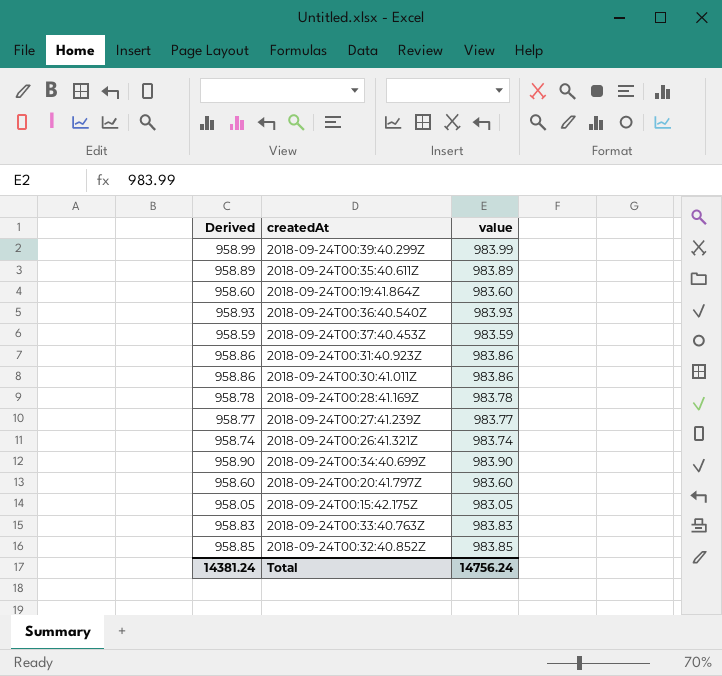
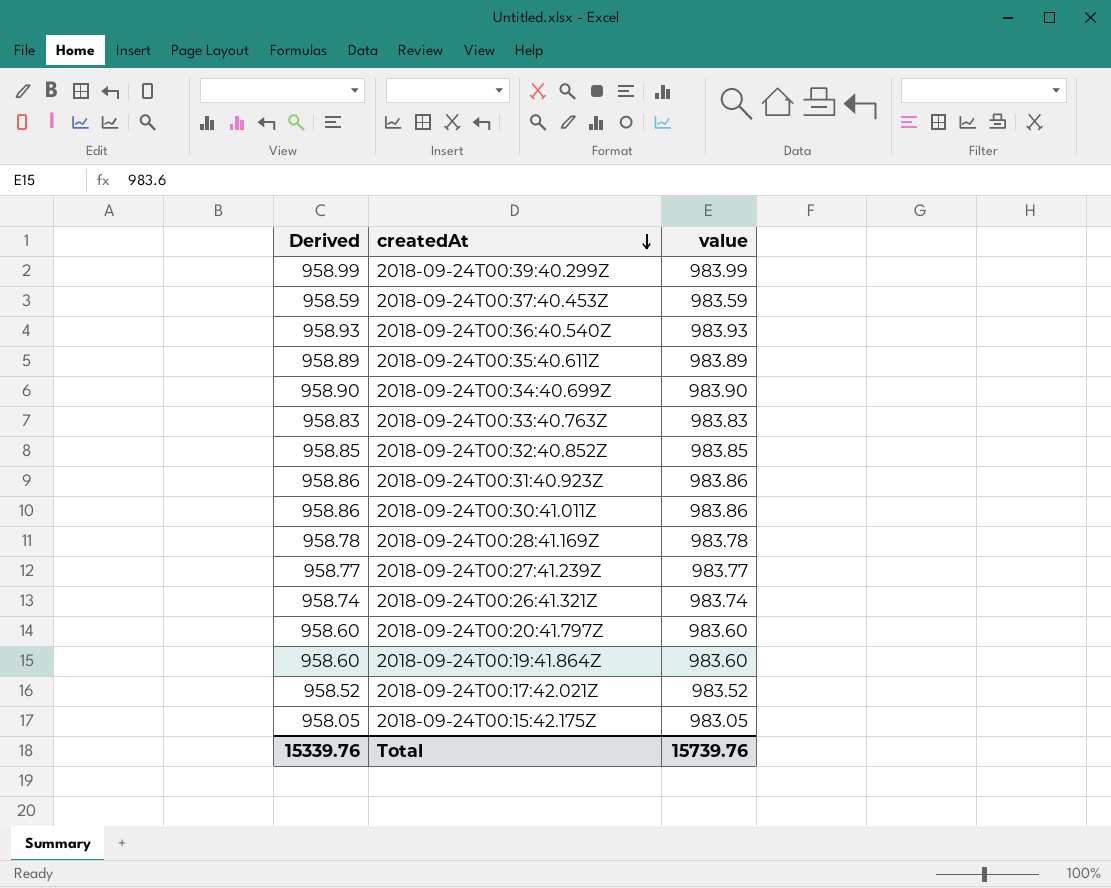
row order: none -> createdAt descending
row 2018-09-24T00:17:42.021Z: none -> 958.52 | 983.52
Total | Derived: 14381.24 -> 15339.76
Total | value: 14756.24 -> 15739.76

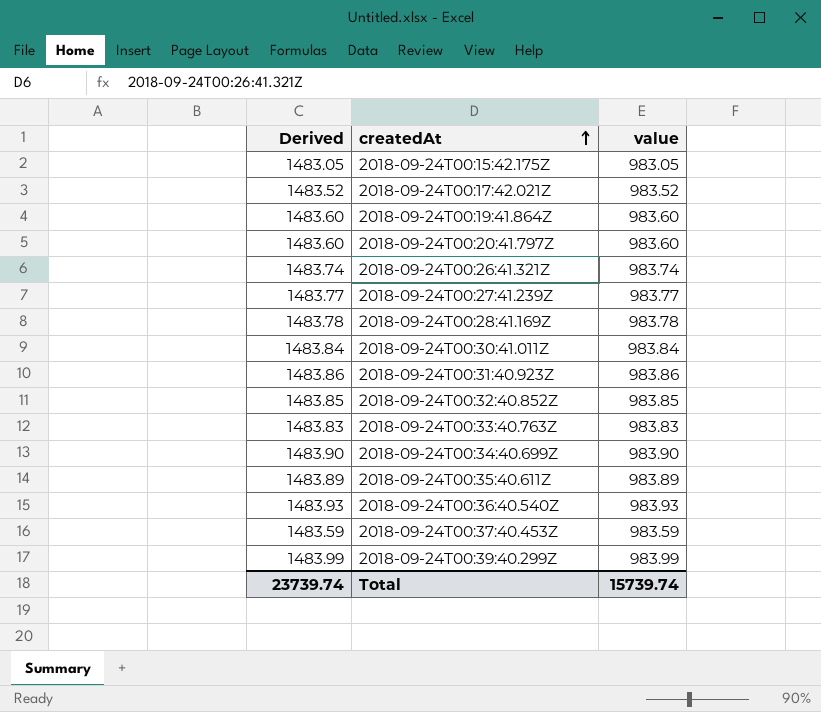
row order: createdAt descending -> createdAt ascending
column Derived | formula: [value] - 25 -> [value] + 500
2018-09-24T00:30:41.011Z | value: 983.86 -> 983.84
Total | Derived: 15339.76 -> 23739.74
Total | value: 15739.76 -> 15739.74

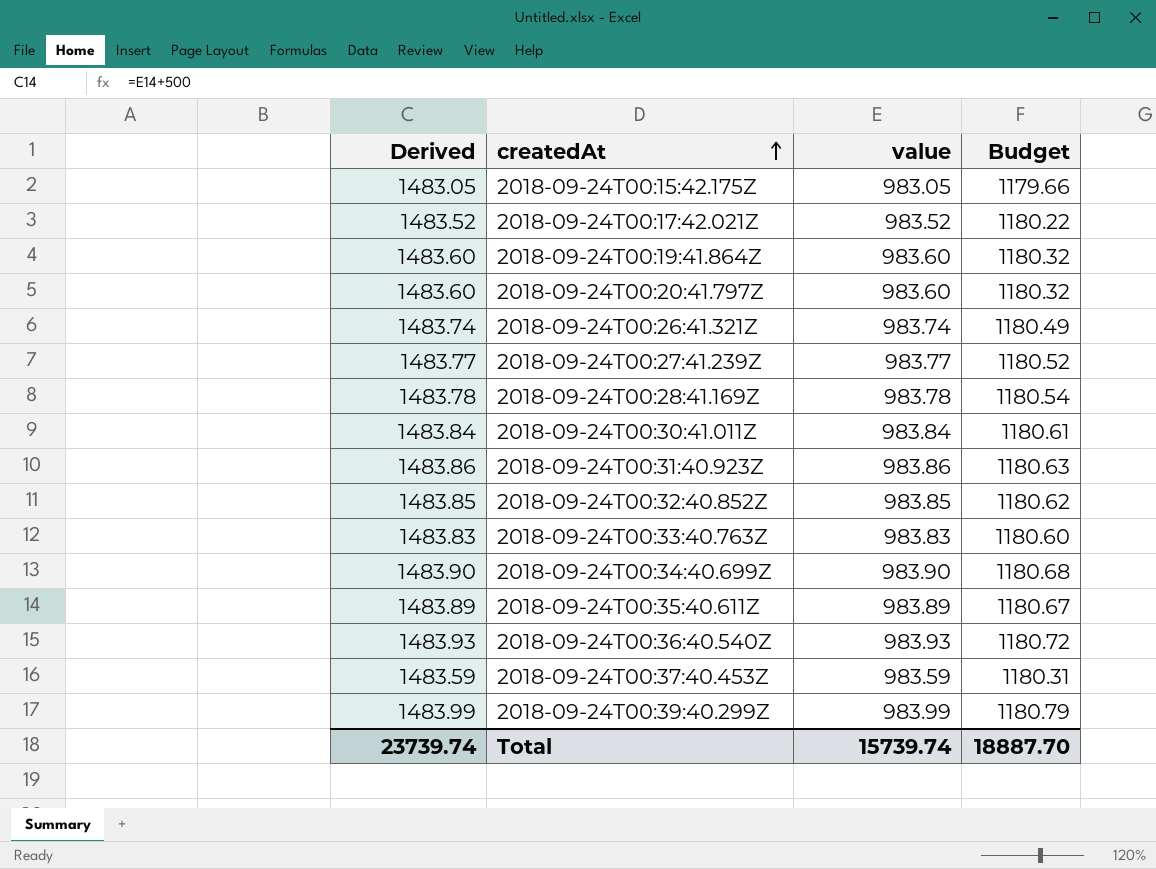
column Budget | formula: none -> [value] * 1.2

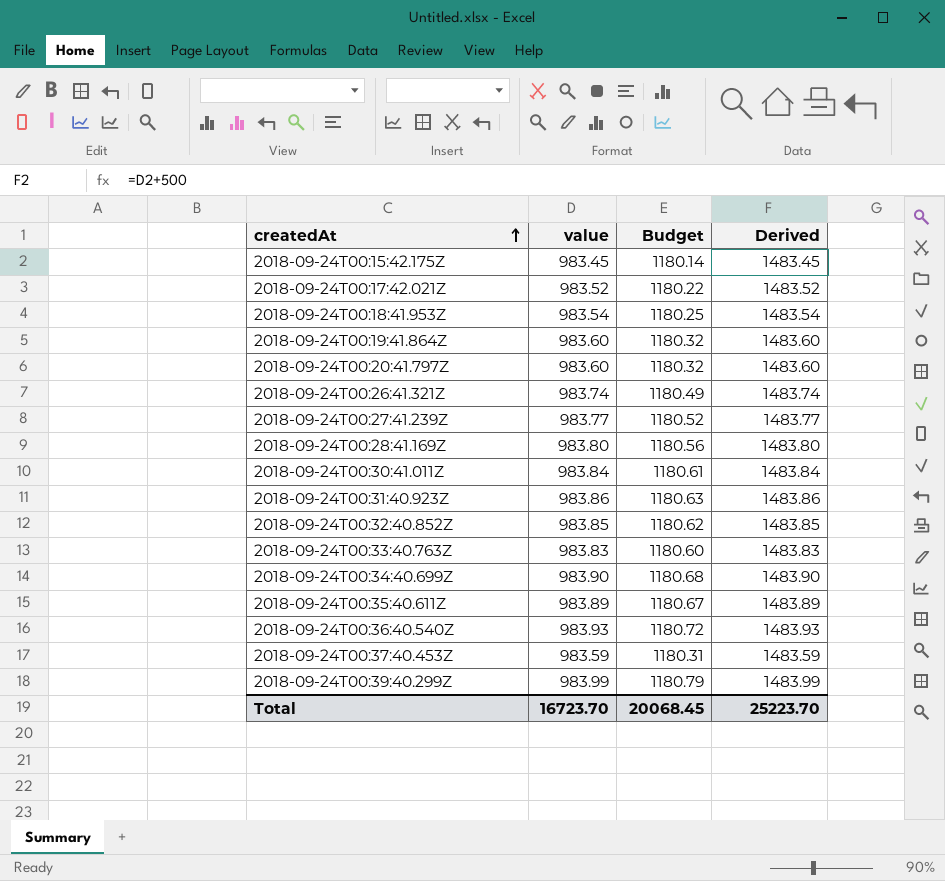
column Derived | position: 1 -> 4
2018-09-24T00:15:42.175Z | value: 983.05 -> 983.45
2018-09-24T00:15:42.175Z | Budget: 1179.66 -> 1180.14
2018-09-24T00:15:42.175Z | Derived: 1483.05 -> 1483.45
row 2018-09-24T00:18:41.953Z: none -> 983.54 | 1180.25 | 1483.54
2018-09-24T00:28:41.169Z | value: 983.78 -> 983.80
2018-09-24T00:28:41.169Z | Budget: 1180.54 -> 1180.56
2018-09-24T00:28:41.169Z | Derived: 1483.78 -> 1483.80
Total | value: 15739.74 -> 16723.70
Total | Budget: 18887.70 -> 20068.45
Total | Derived: 23739.74 -> 25223.70

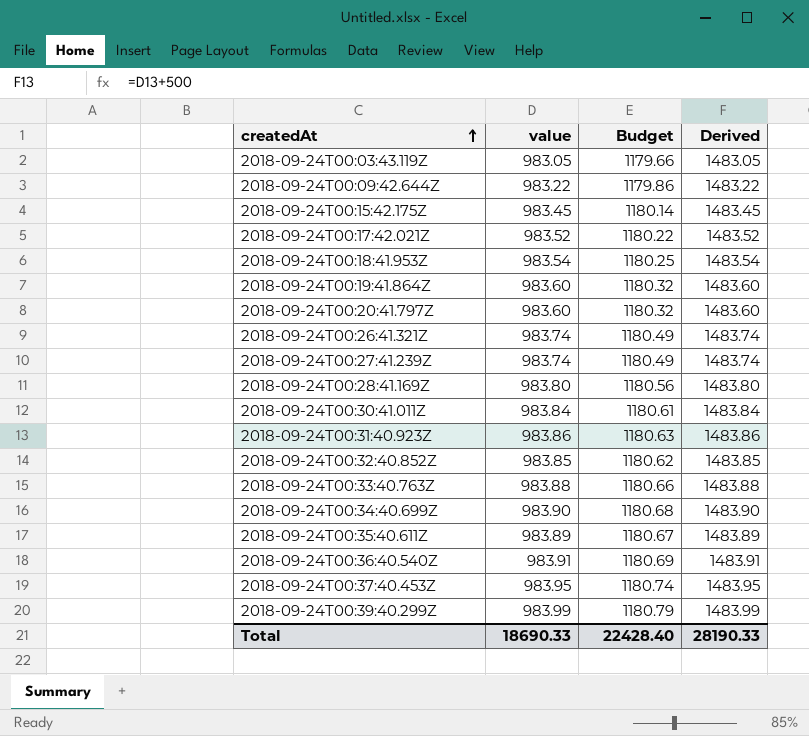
row 2018-09-24T00:03:43.119Z: none -> 983.05 | 1179.66 | 1483.05
row 2018-09-24T00:09:42.644Z: none -> 983.22 | 1179.86 | 1483.22
2018-09-24T00:27:41.239Z | value: 983.77 -> 983.74
2018-09-24T00:27:41.239Z | Budget: 1180.52 -> 1180.49
2018-09-24T00:27:41.239Z | Derived: 1483.77 -> 1483.74
2018-09-24T00:33:40.763Z | value: 983.83 -> 983.88
2018-09-24T00:33:40.763Z | Budget: 1180.60 -> 1180.66
2018-09-24T00:33:40.763Z | Derived: 1483.83 -> 1483.88
2018-09-24T00:36:40.540Z | value: 983.93 -> 983.91
2018-09-24T00:36:40.540Z | Budget: 1180.72 -> 1180.69
2018-09-24T00:36:40.540Z | Derived: 1483.93 -> 1483.91
2018-09-24T00:37:40.453Z | value: 983.59 -> 983.95
2018-09-24T00:37:40.453Z | Budget: 1180.31 -> 1180.74
2018-09-24T00:37:40.453Z | Derived: 1483.59 -> 1483.95
Total | value: 16723.70 -> 18690.33
Total | Budget: 20068.45 -> 22428.40
Total | Derived: 25223.70 -> 28190.33

